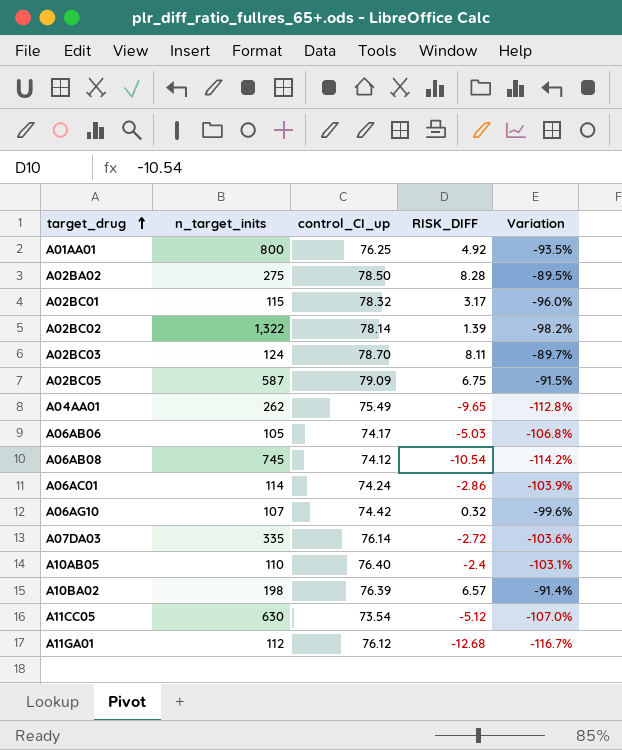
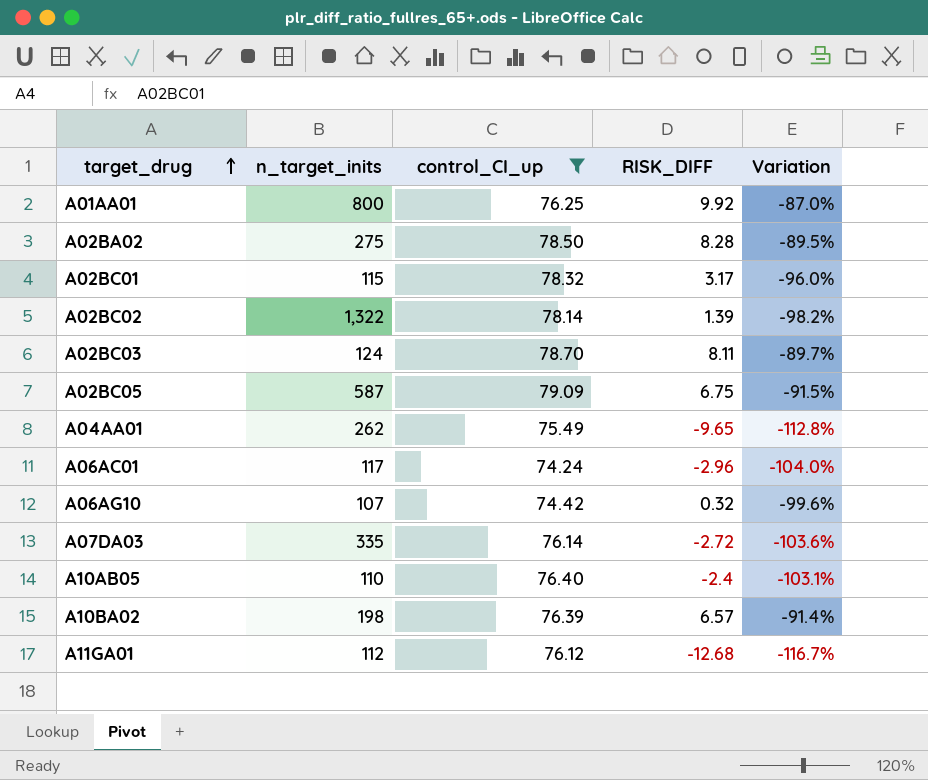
filter: none -> control_CI_up >= 74.24
A01AA01 | RISK_DIFF: 4.92 -> 9.92
A01AA01 | Variation: -93.5% -> -87.0%
A06AC01 | n_target_inits: 114 -> 117
A06AC01 | RISK_DIFF: -2.86 -> -2.96
A06AC01 | Variation: -103.9% -> -104.0%

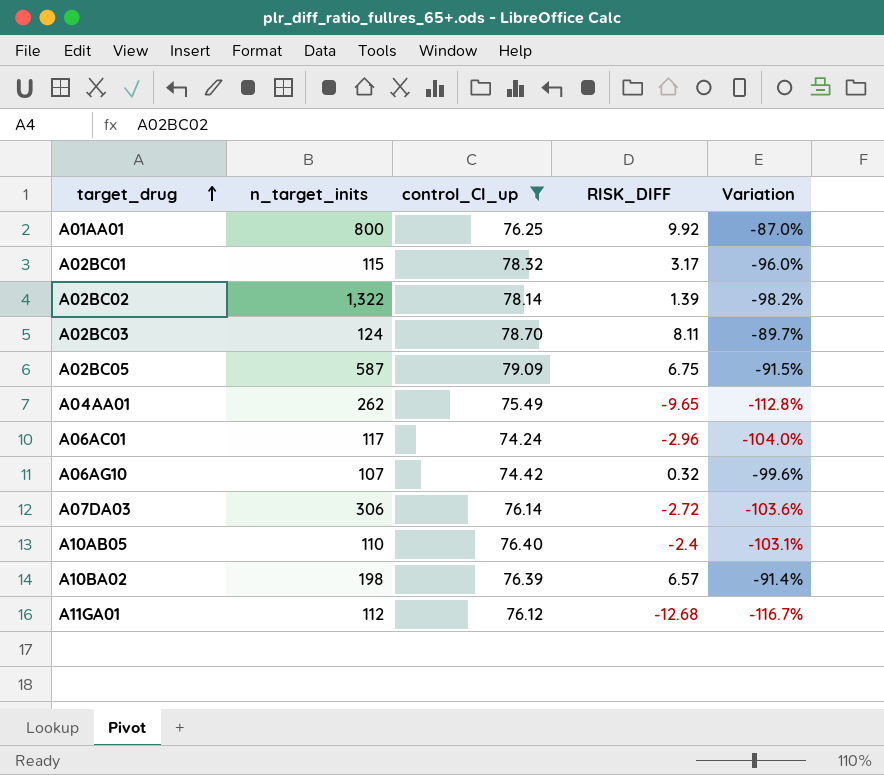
row A02BA02: 275 | 78.50 | 8.28 | -89.5% -> none
A07DA03 | n_target_inits: 335 -> 306

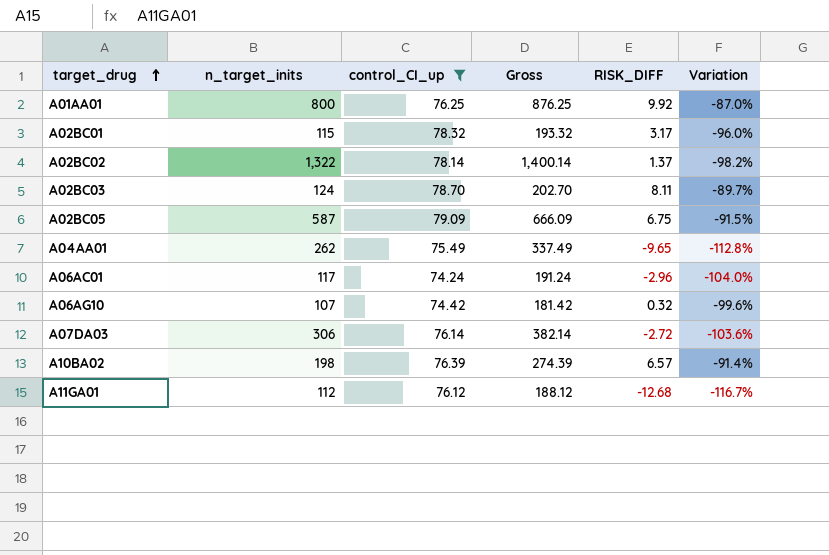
column Gross | formula: none -> [n_target_inits] + [control_CI_up]
row A10AB05: 110 | 76.40 | -2.4 | -103.1% -> none
A02BC02 | RISK_DIFF: 1.39 -> 1.37

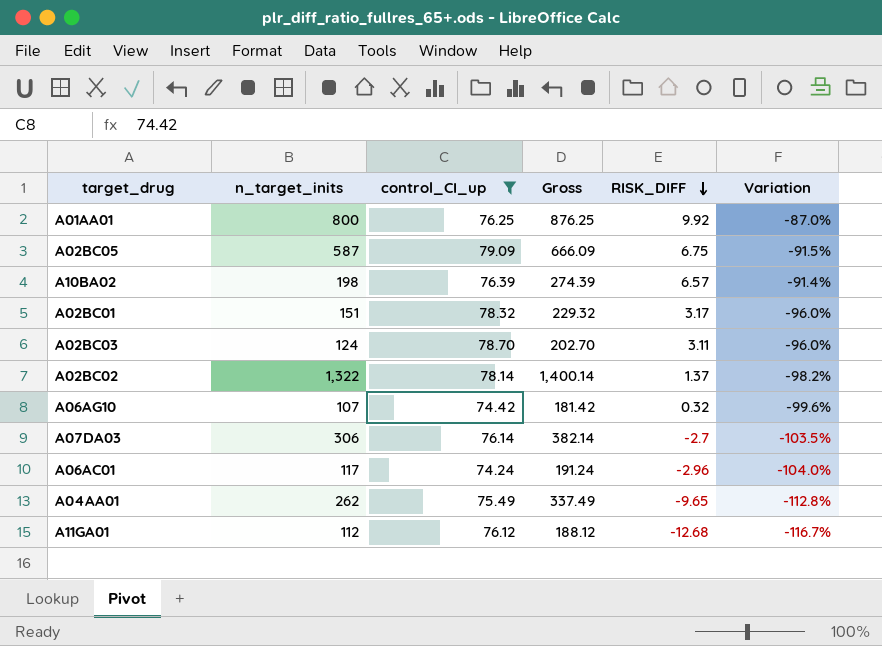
row order: target_drug ascending -> RISK_DIFF descending
A02BC01 | n_target_inits: 115 -> 151
A02BC01 | Gross: 193.32 -> 229.32
A02BC03 | RISK_DIFF: 8.11 -> 3.11
A02BC03 | Variation: -89.7% -> -96.0%
A07DA03 | RISK_DIFF: -2.72 -> -2.7
A07DA03 | Variation: -103.6% -> -103.5%

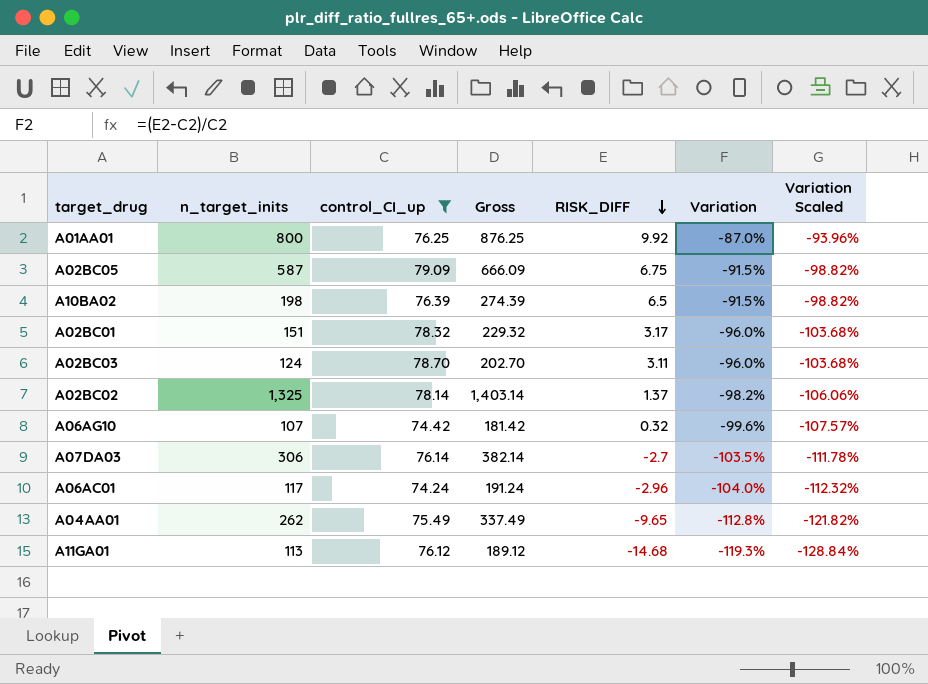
column Variation Scaled | formula: none -> [Variation] * 1.08
A10BA02 | RISK_DIFF: 6.57 -> 6.5
A10BA02 | Variation: -91.4% -> -91.5%
A02BC02 | n_target_inits: 1,322 -> 1,325
A02BC02 | Gross: 1,400.14 -> 1,403.14
A11GA01 | n_target_inits: 112 -> 113
A11GA01 | Gross: 188.12 -> 189.12
A11GA01 | RISK_DIFF: -12.68 -> -14.68
A11GA01 | Variation: -116.7% -> -119.3%

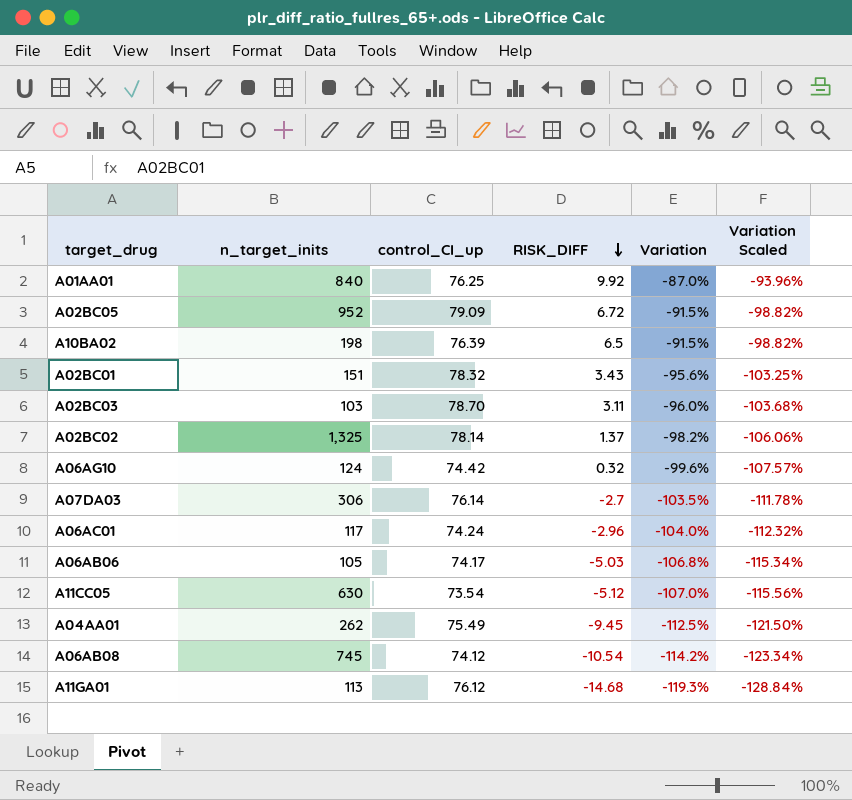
filter: control_CI_up >= 74.24 -> none
column Gross | formula: [n_target_inits] + [control_CI_up] -> none
A01AA01 | n_target_inits: 800 -> 840
A02BC05 | n_target_inits: 587 -> 952
A02BC05 | RISK_DIFF: 6.75 -> 6.72
A02BC01 | RISK_DIFF: 3.17 -> 3.43
A02BC01 | Variation: -96.0% -> -95.6%
A02BC01 | Variation Scaled: -103.68% -> -103.25%
A02BC03 | n_target_inits: 124 -> 103
A06AG10 | n_target_inits: 107 -> 124
A04AA01 | RISK_DIFF: -9.65 -> -9.45
A04AA01 | Variation: -112.8% -> -112.5%
A04AA01 | Variation Scaled: -121.82% -> -121.50%

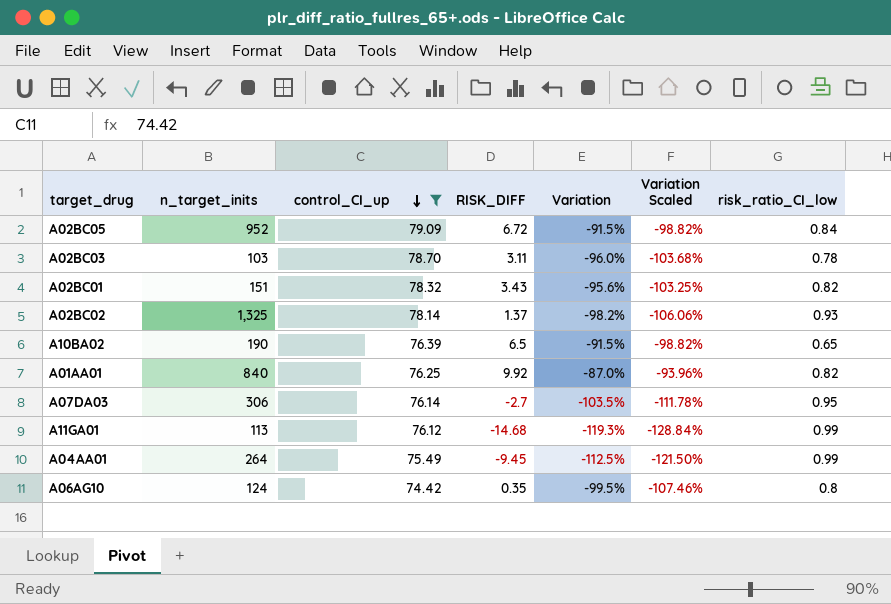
filter: none -> control_CI_up >= 74.42
row order: RISK_DIFF descending -> control_CI_up descending
column risk_ratio_CI_low | position: none -> 7
A10BA02 | n_target_inits: 198 -> 190
A04AA01 | n_target_inits: 262 -> 264
A06AG10 | RISK_DIFF: 0.32 -> 0.35
A06AG10 | Variation: -99.6% -> -99.5%
A06AG10 | Variation Scaled: -107.57% -> -107.46%

